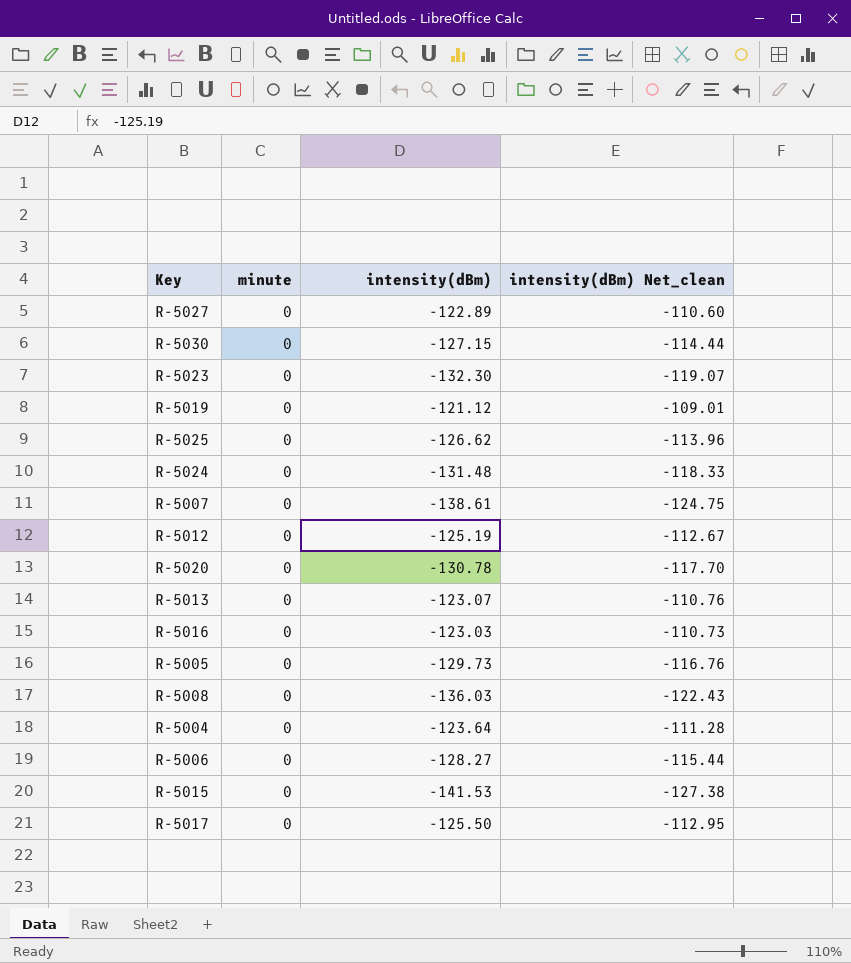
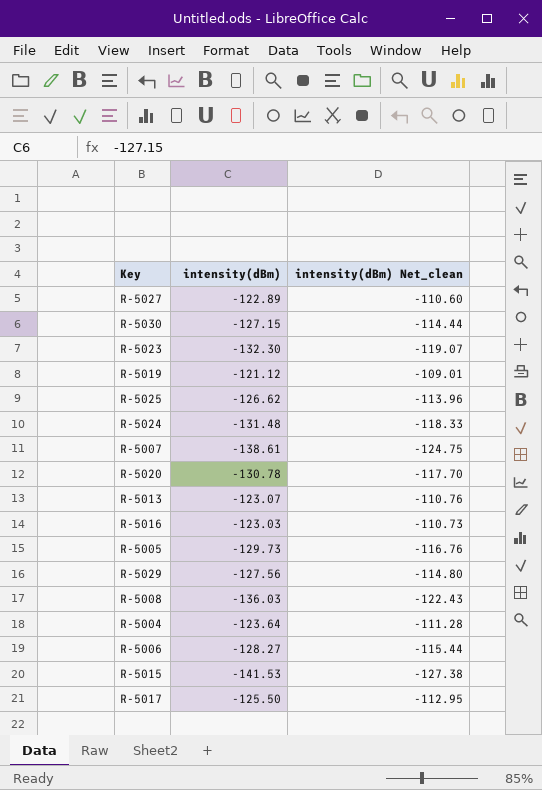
column minute | position: 2 -> none
row R-5012: 0 | -125.19 | -112.67 -> none
row R-5029: none -> -127.56 | -114.80

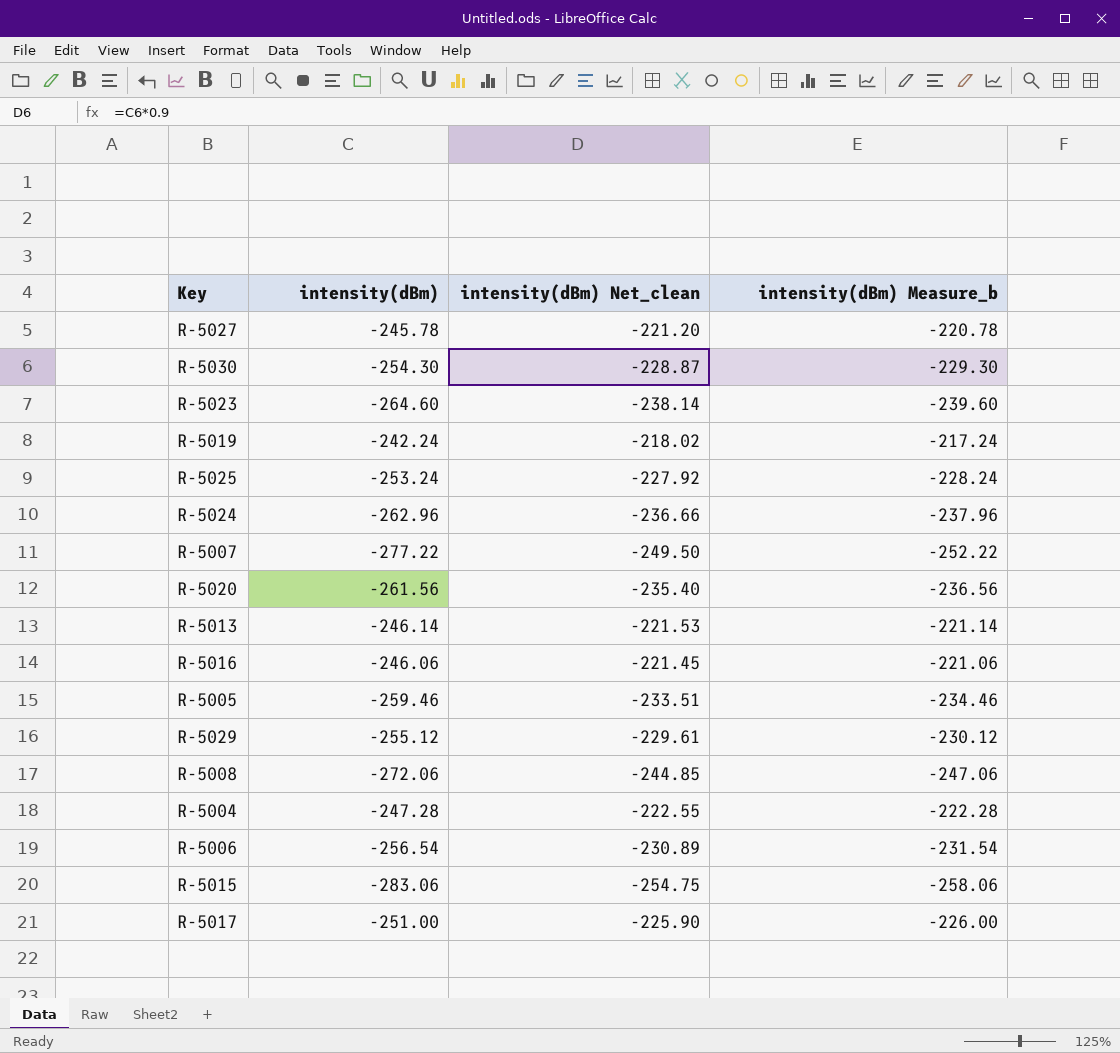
column intensity(dBm) Measure_b | formula: none -> [intensity(dBm)] + 25
R-5027 | intensity(dBm): -122.89 -> -245.78
R-5027 | intensity(dBm) Net_clean: -110.60 -> -221.20
R-5030 | intensity(dBm): -127.15 -> -254.30
R-5030 | intensity(dBm) Net_clean: -114.44 -> -228.87
R-5023 | intensity(dBm): -132.30 -> -264.60
R-5023 | intensity(dBm) Net_clean: -119.07 -> -238.14
R-5019 | intensity(dBm): -121.12 -> -242.24
R-5019 | intensity(dBm) Net_clean: -109.01 -> -218.02
R-5025 | intensity(dBm): -126.62 -> -253.24
R-5025 | intensity(dBm) Net_clean: -113.96 -> -227.92
R-5024 | intensity(dBm): -131.48 -> -262.96
R-5024 | intensity(dBm) Net_clean: -118.33 -> -236.66
R-5007 | intensity(dBm): -138.61 -> -277.22
R-5007 | intensity(dBm) Net_clean: -124.75 -> -249.50
R-5020 | intensity(dBm): -130.78 -> -261.56
R-5020 | intensity(dBm) Net_clean: -117.70 -> -235.40
R-5013 | intensity(dBm): -123.07 -> -246.14
R-5013 | intensity(dBm) Net_clean: -110.76 -> -221.53
R-5016 | intensity(dBm): -123.03 -> -246.06
R-5016 | intensity(dBm) Net_clean: -110.73 -> -221.45
R-5005 | intensity(dBm): -129.73 -> -259.46
R-5005 | intensity(dBm) Net_clean: -116.76 -> -233.51
R-5029 | intensity(dBm): -127.56 -> -255.12
R-5029 | intensity(dBm) Net_clean: -114.80 -> -229.61
R-5008 | intensity(dBm): -136.03 -> -272.06
R-5008 | intensity(dBm) Net_clean: -122.43 -> -244.85
R-5004 | intensity(dBm): -123.64 -> -247.28
R-5004 | intensity(dBm) Net_clean: -111.28 -> -222.55
R-5006 | intensity(dBm): -128.27 -> -256.54
R-5006 | intensity(dBm) Net_clean: -115.44 -> -230.89
R-5015 | intensity(dBm): -141.53 -> -283.06
R-5015 | intensity(dBm) Net_clean: -127.38 -> -254.75
R-5017 | intensity(dBm): -125.50 -> -251.00
R-5017 | intensity(dBm) Net_clean: -112.95 -> -225.90

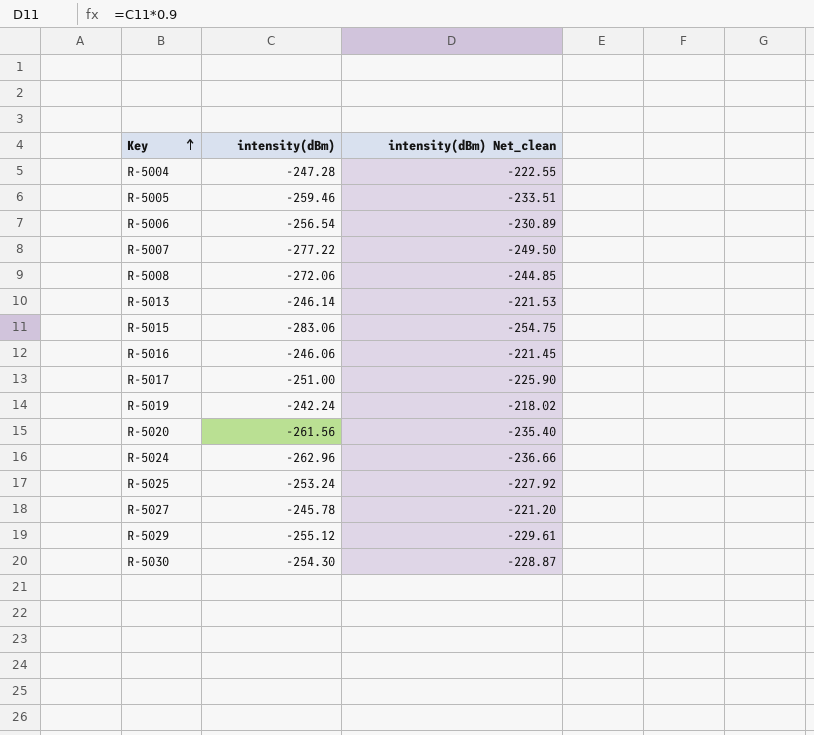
row order: none -> Key ascending
column intensity(dBm) Measure_b | formula: [intensity(dBm)] + 25 -> none
row R-5023: -264.60 | -238.14 | -239.60 -> none

